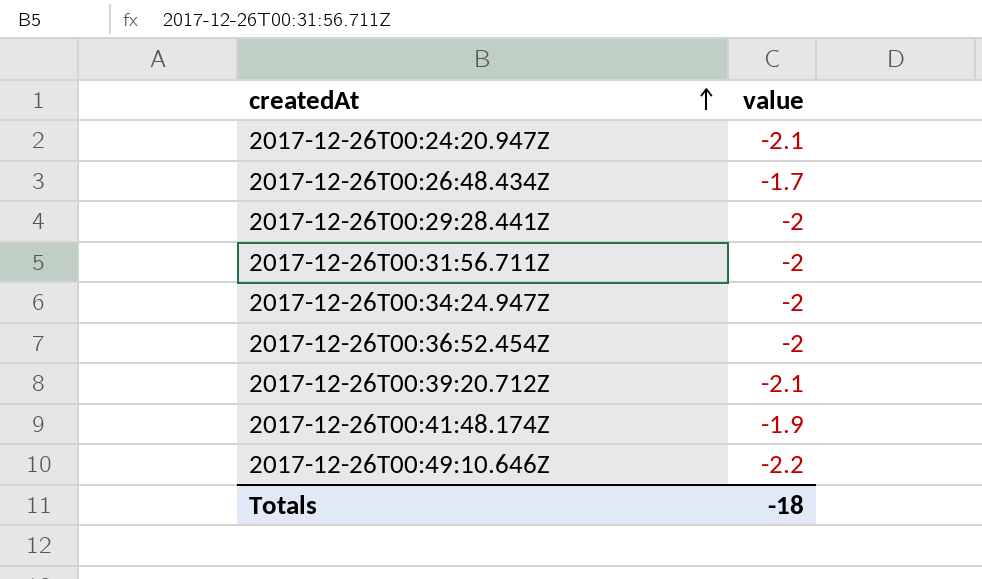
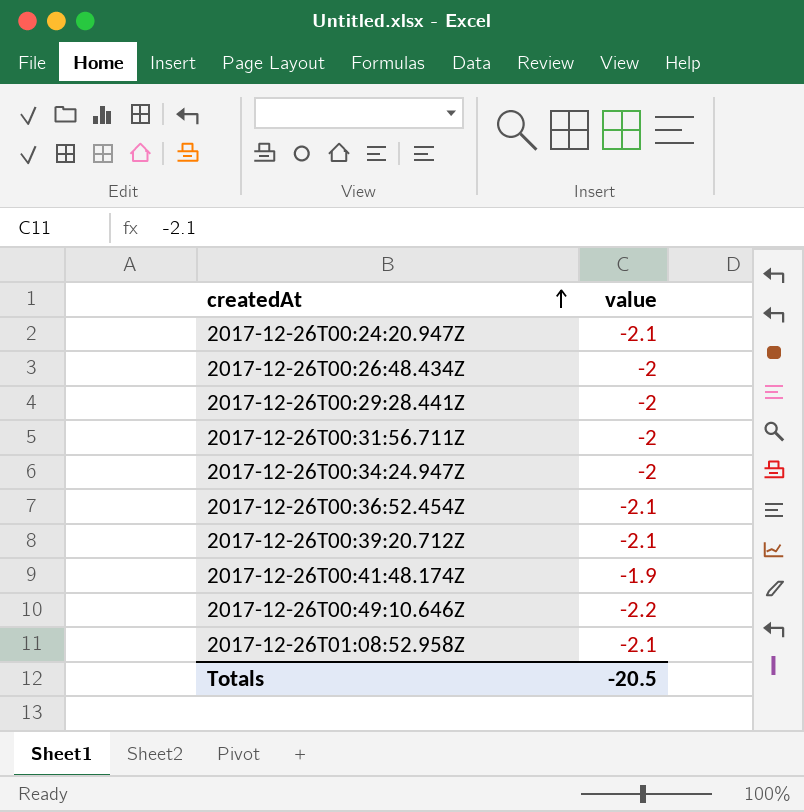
2017-12-26T00:26:48.434Z | value: -1.7 -> -2
2017-12-26T00:36:52.454Z | value: -2 -> -2.1
row 2017-12-26T01:08:52.958Z: none -> -2.1
Totals | value: -18 -> -20.5

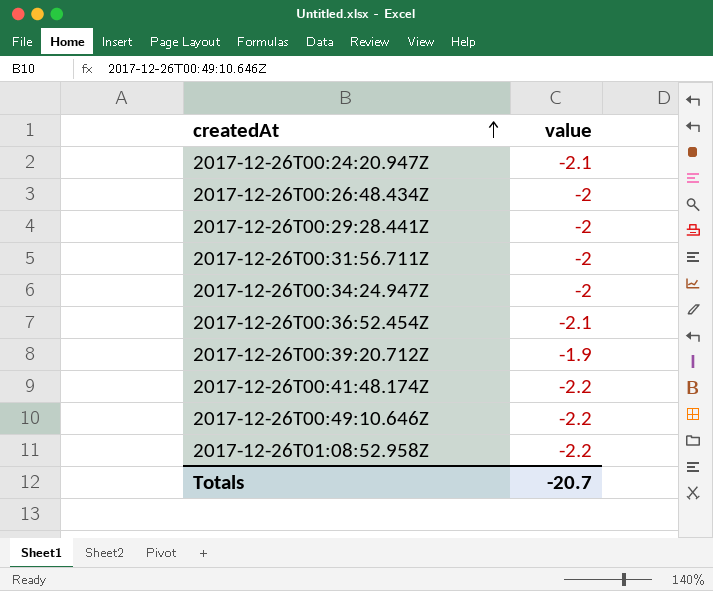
2017-12-26T00:39:20.712Z | value: -2.1 -> -1.9
2017-12-26T00:41:48.174Z | value: -1.9 -> -2.2
2017-12-26T01:08:52.958Z | value: -2.1 -> -2.2
Totals | value: -20.5 -> -20.7

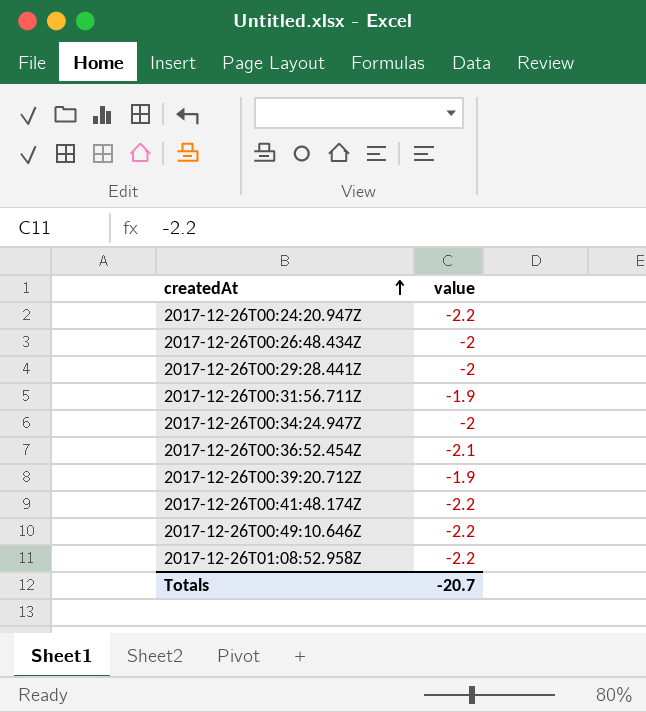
2017-12-26T00:24:20.947Z | value: -2.1 -> -2.2
2017-12-26T00:31:56.711Z | value: -2 -> -1.9

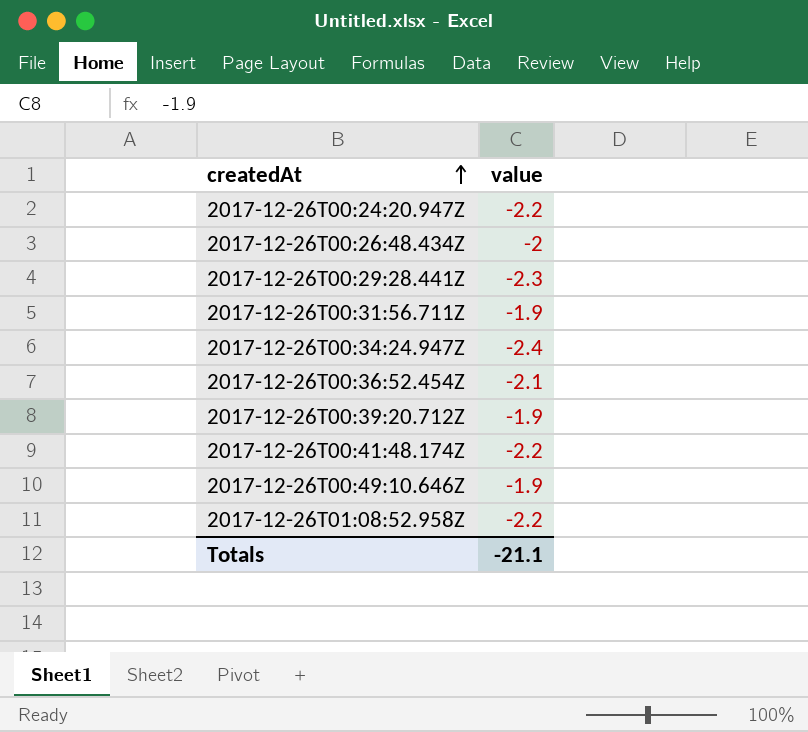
2017-12-26T00:29:28.441Z | value: -2 -> -2.3
2017-12-26T00:34:24.947Z | value: -2 -> -2.4
2017-12-26T00:49:10.646Z | value: -2.2 -> -1.9
Totals | value: -20.7 -> -21.1

